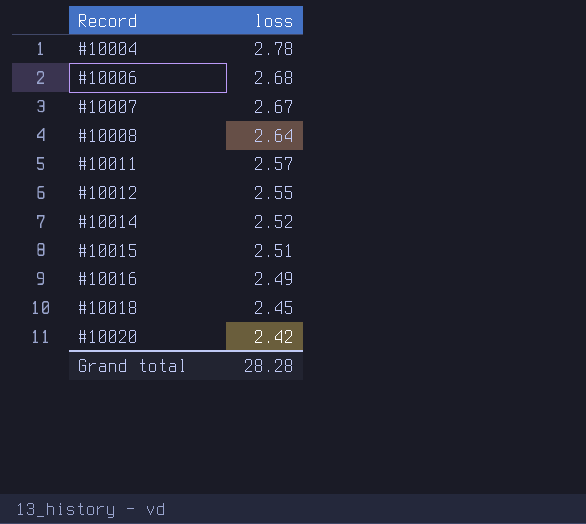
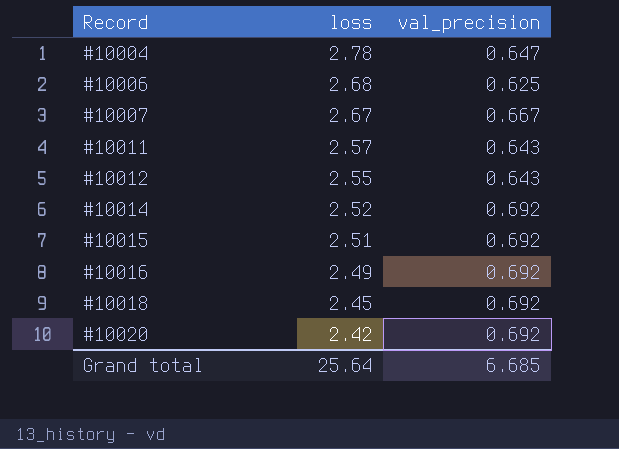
column val_precision | position: none -> 3
row #10008: 2.64 -> none
Grand total | loss: 28.28 -> 25.64

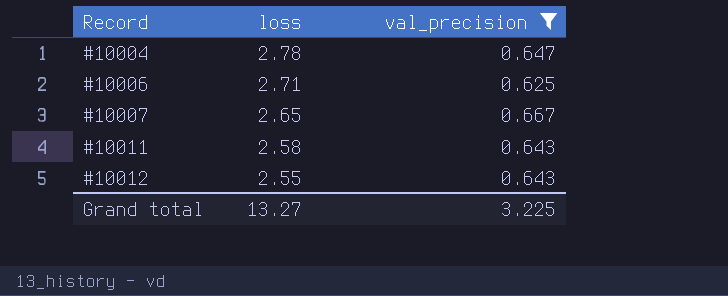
filter: none -> val_precision != 0.692
#10006 | loss: 2.68 -> 2.71
#10007 | loss: 2.67 -> 2.65
#10011 | loss: 2.57 -> 2.58
Grand total | loss: 25.64 -> 13.27
Grand total | val_precision: 6.685 -> 3.225

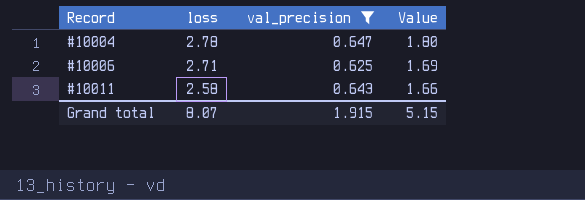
column Value | formula: none -> [loss] * [val_precision]
row #10007: 2.65 | 0.667 -> none
row #10012: 2.55 | 0.643 -> none
Grand total | loss: 13.27 -> 8.07
Grand total | val_precision: 3.225 -> 1.915

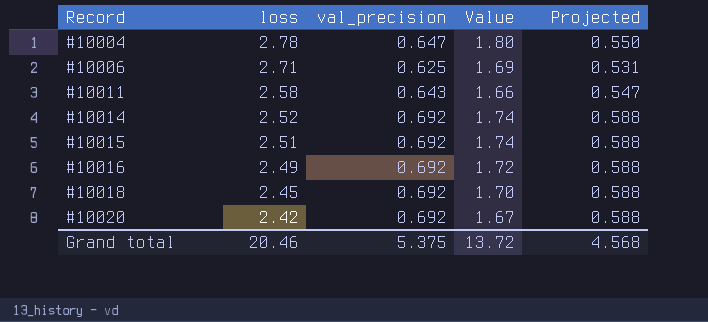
filter: val_precision != 0.692 -> none
column Projected | formula: none -> [val_precision] * 0.85
Grand total | loss: 8.07 -> 20.46
Grand total | val_precision: 1.915 -> 5.375
Grand total | Value: 5.15 -> 13.72

